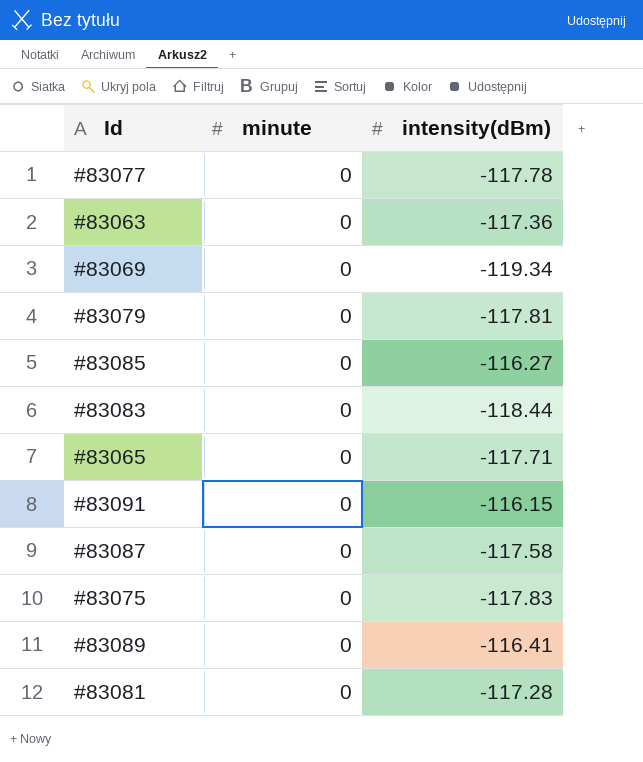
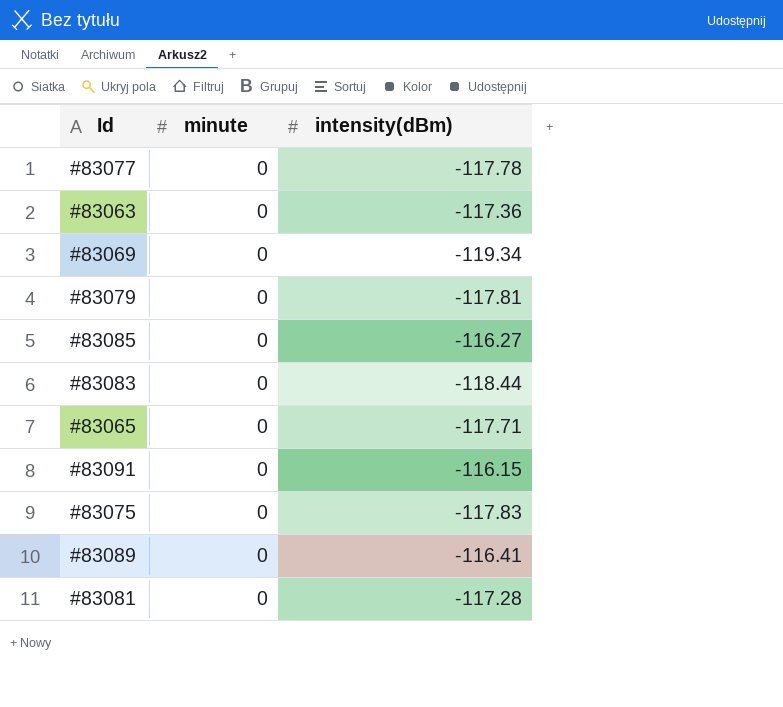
row #83087: 0 | -117.58 -> none

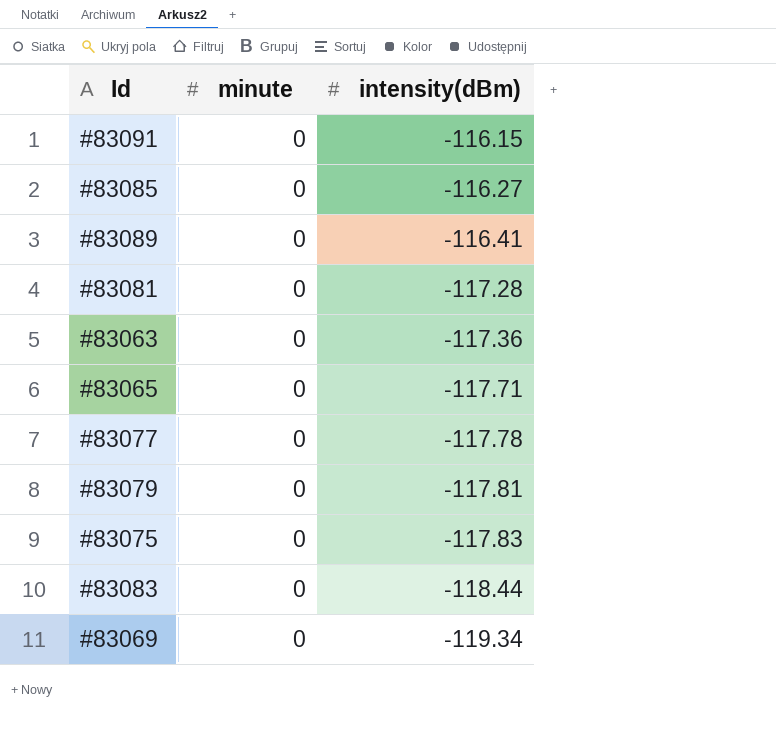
row order: none -> intensity(dBm) descending

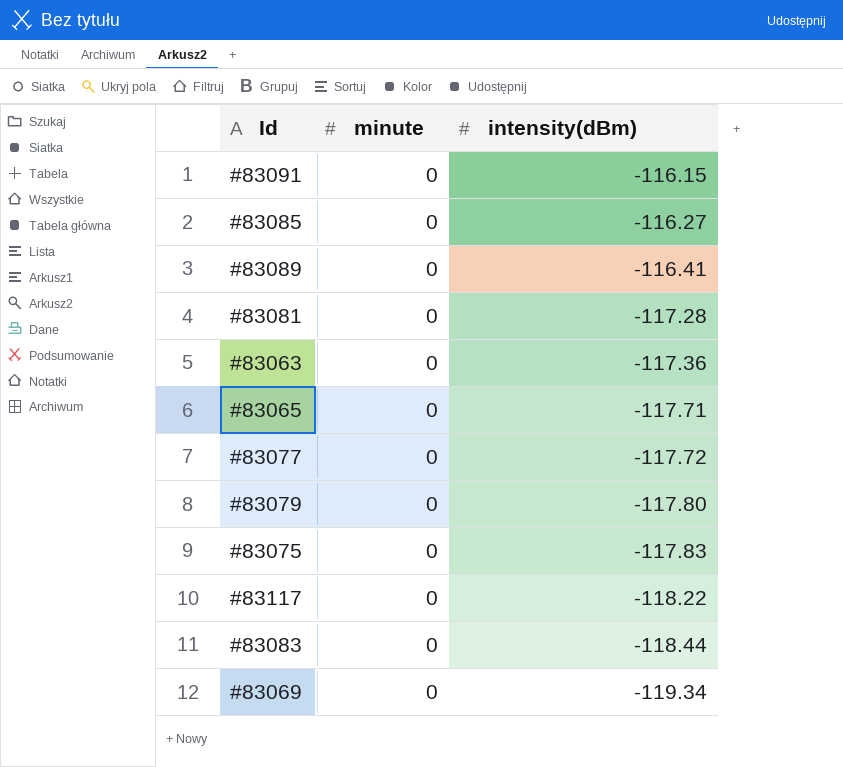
#83077 | intensity(dBm): -117.78 -> -117.72
#83079 | intensity(dBm): -117.81 -> -117.80
row #83117: none -> 0 | -118.22

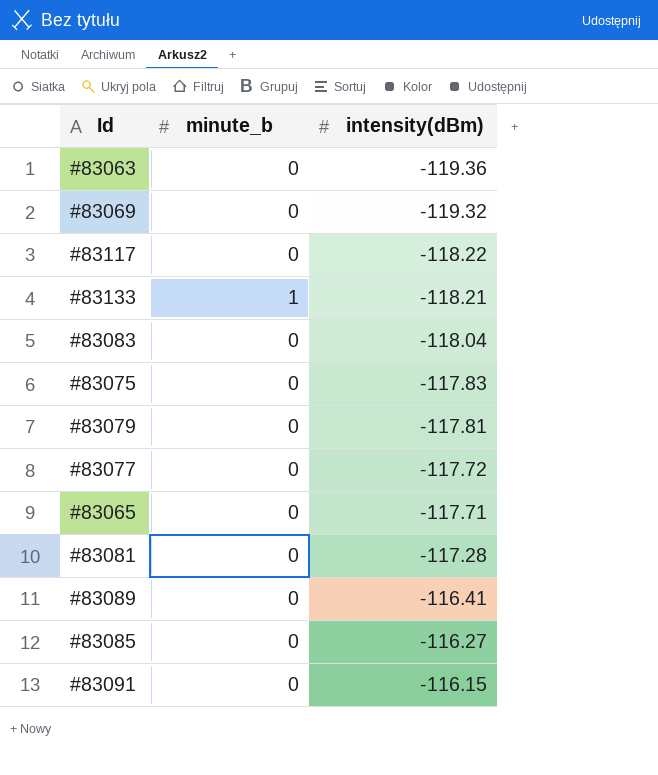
row order: intensity(dBm) descending -> intensity(dBm) ascending
column name: minute -> minute_b
#83063 | intensity(dBm): -117.36 -> -119.36
#83069 | intensity(dBm): -119.34 -> -119.32
row #83133: none -> 1 | -118.21
#83083 | intensity(dBm): -118.44 -> -118.04
#83079 | intensity(dBm): -117.80 -> -117.81

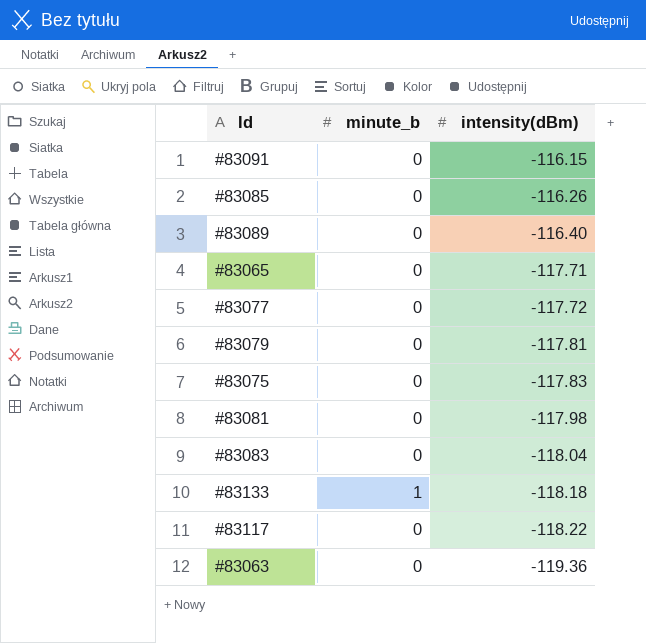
row order: intensity(dBm) ascending -> intensity(dBm) descending
row #83069: 0 | -119.32 -> none
#83085 | intensity(dBm): -116.27 -> -116.26
#83089 | intensity(dBm): -116.41 -> -116.40
#83081 | intensity(dBm): -117.28 -> -117.98
#83133 | intensity(dBm): -118.21 -> -118.18

